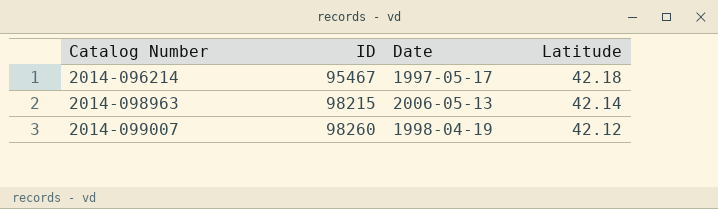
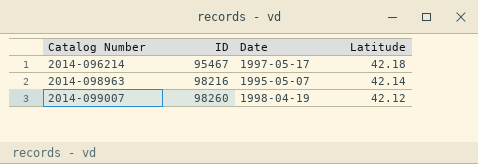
2014-098963 | ID: 98215 -> 98216
2014-098963 | Date: 2006-05-13 -> 1995-05-07

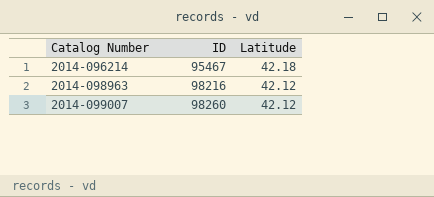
column Date | position: 3 -> none
2014-098963 | Latitude: 42.14 -> 42.12

